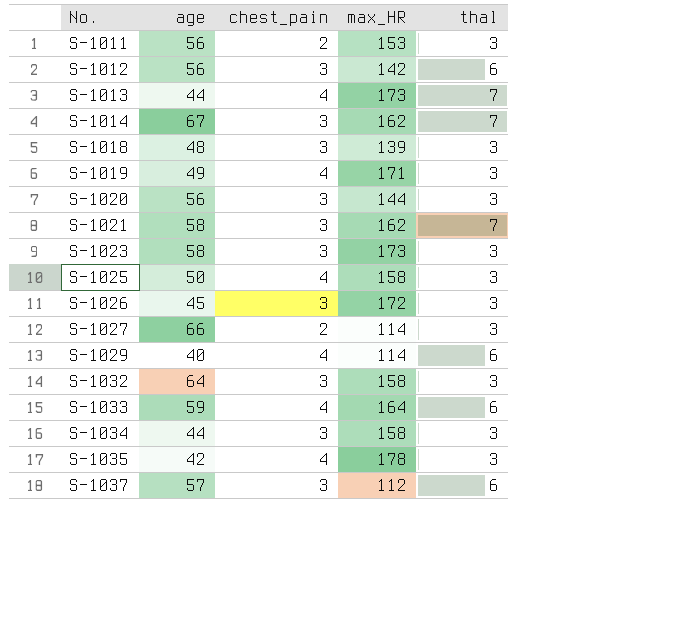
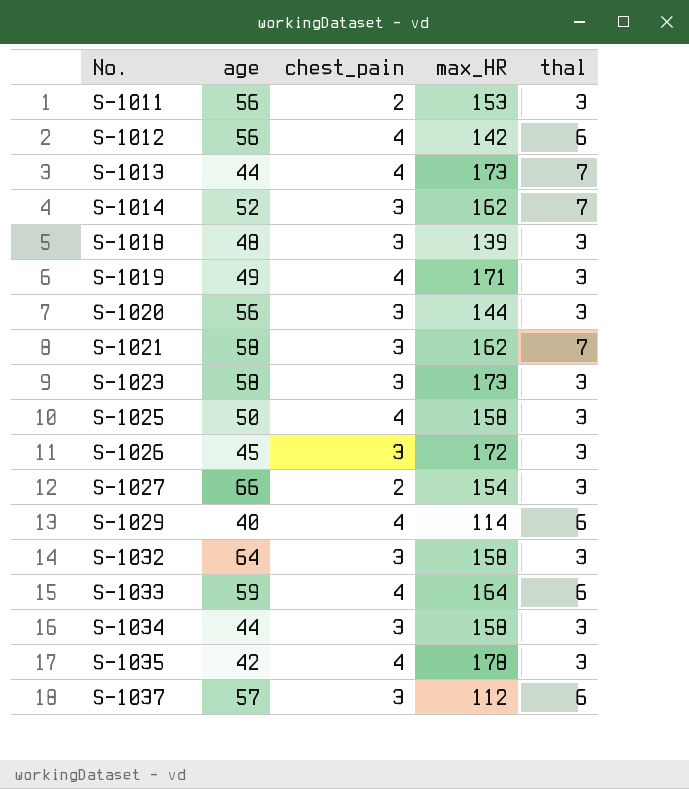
S-1012 | chest_pain: 3 -> 4
S-1014 | age: 67 -> 52
S-1027 | max_HR: 114 -> 154

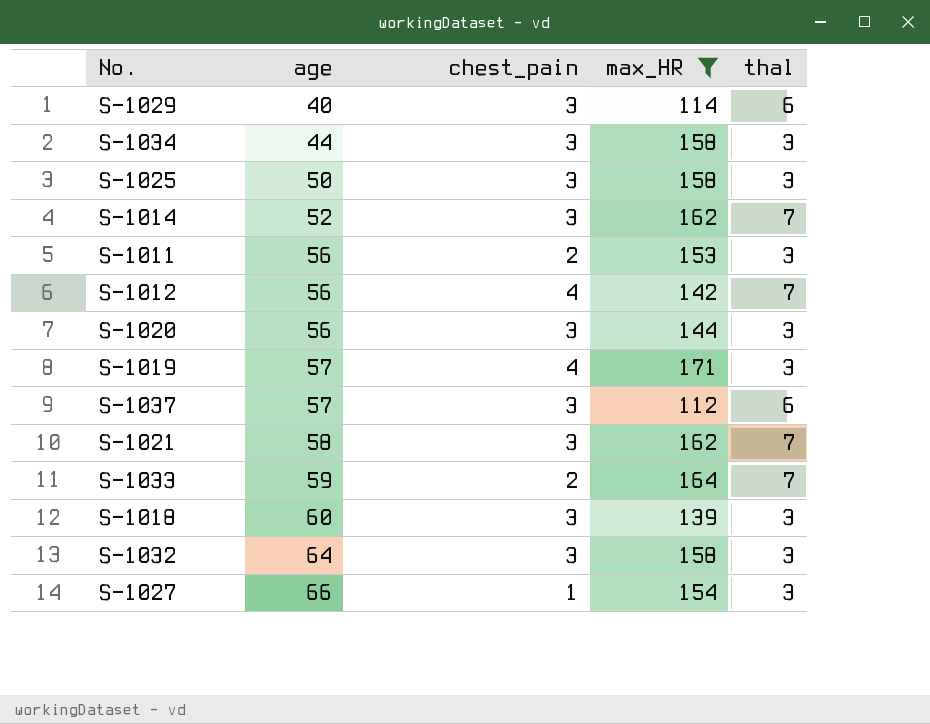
filter: none -> max_HR <= 171
row order: No. ascending -> age ascending
S-1029 | chest_pain: 4 -> 3
S-1025 | chest_pain: 4 -> 3
S-1012 | thal: 6 -> 7
S-1019 | age: 49 -> 57
S-1033 | chest_pain: 4 -> 2
S-1033 | thal: 6 -> 7
S-1018 | age: 48 -> 60
S-1027 | chest_pain: 2 -> 1

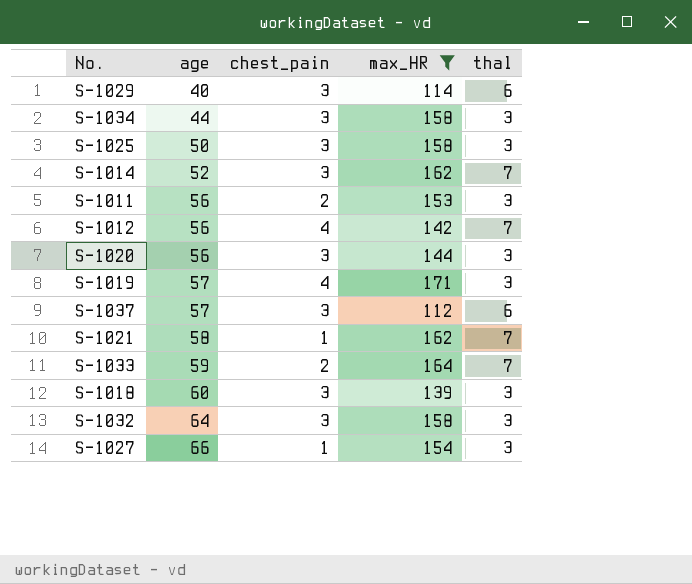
S-1021 | chest_pain: 3 -> 1

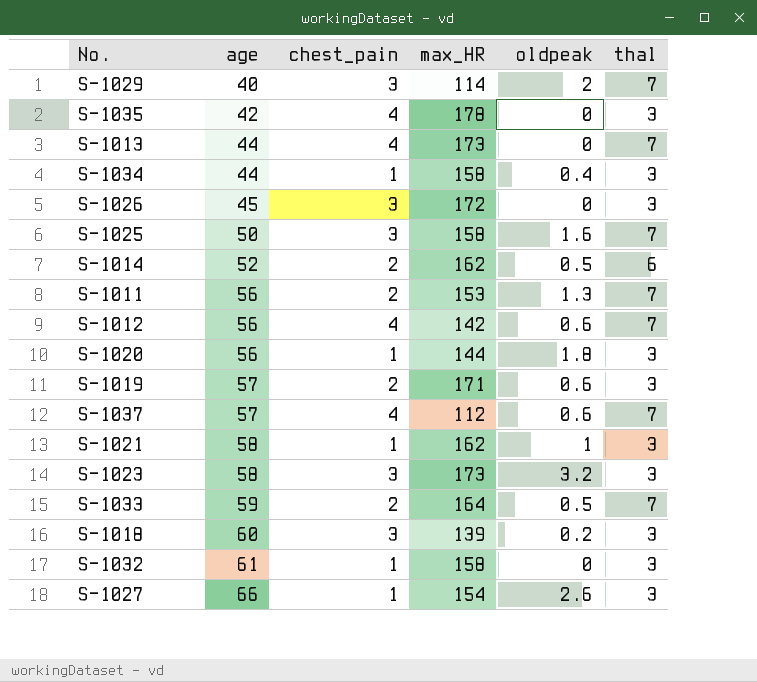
filter: max_HR <= 171 -> none
column oldpeak | position: none -> 5
S-1029 | thal: 6 -> 7
S-1034 | chest_pain: 3 -> 1
S-1025 | thal: 3 -> 7
S-1014 | chest_pain: 3 -> 2
S-1014 | thal: 7 -> 6
S-1011 | thal: 3 -> 7
S-1020 | chest_pain: 3 -> 1
S-1019 | chest_pain: 4 -> 2
S-1037 | chest_pain: 3 -> 4
S-1037 | thal: 6 -> 7
S-1021 | thal: 7 -> 3
S-1032 | age: 64 -> 61
S-1032 | chest_pain: 3 -> 1

